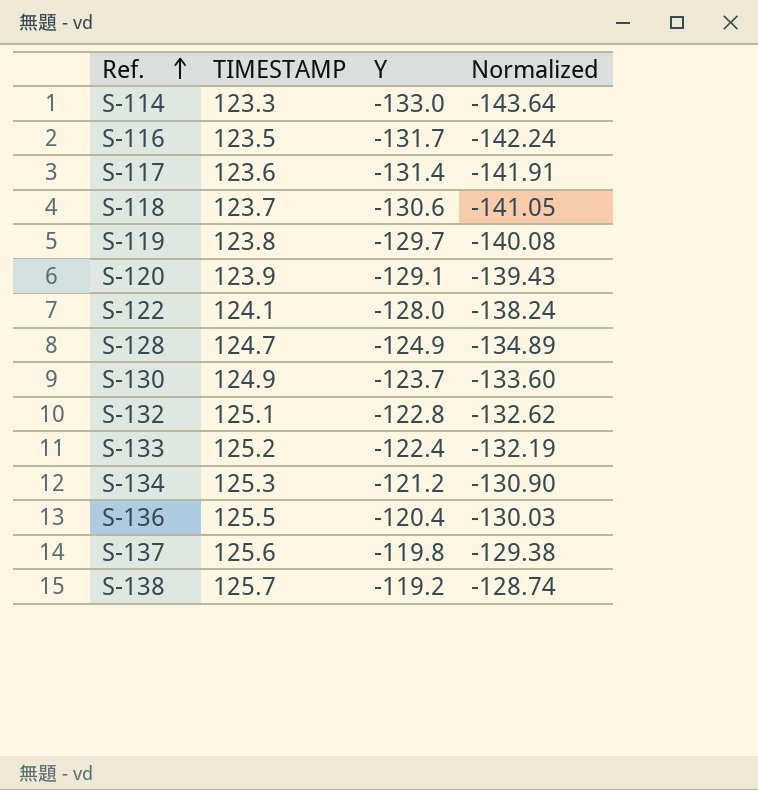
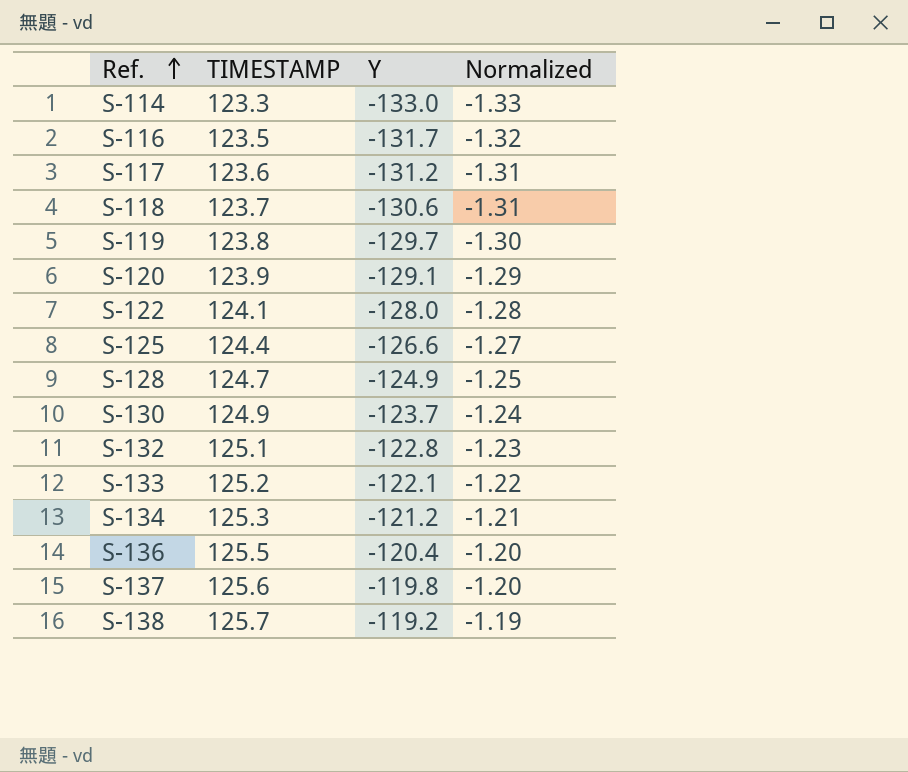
column Normalized | formula: [Y] * 1.08 -> [Y] * 0.01
S-117 | Y: -131.4 -> -131.2
row S-125: none -> 124.4 | -126.6 | -1.27
S-133 | Y: -122.4 -> -122.1

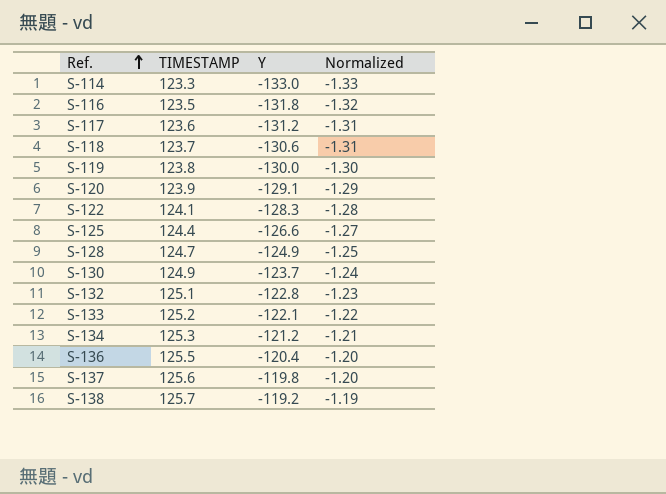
S-116 | Y: -131.7 -> -131.8
S-119 | Y: -129.7 -> -130.0
S-122 | Y: -128.0 -> -128.3

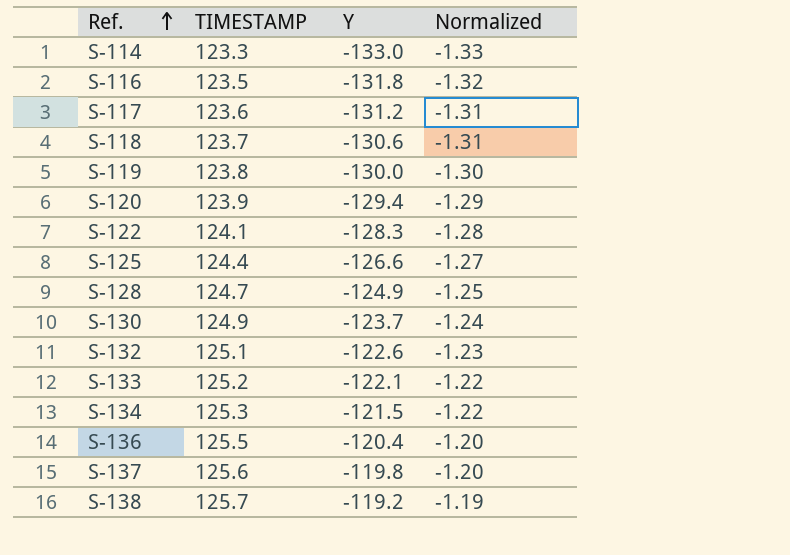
S-120 | Y: -129.1 -> -129.4
S-132 | Y: -122.8 -> -122.6
S-134 | Y: -121.2 -> -121.5
S-134 | Normalized: -1.21 -> -1.22

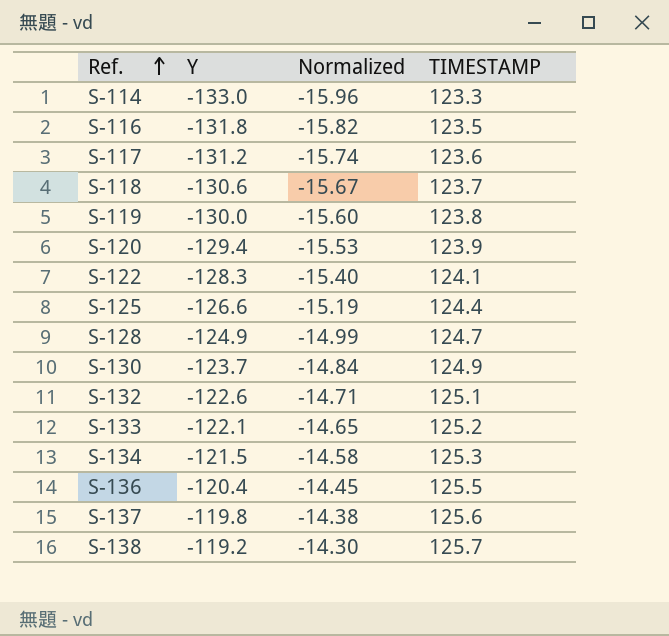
column Normalized | formula: [Y] * 0.01 -> [Y] * 0.12
column TIMESTAMP | position: 2 -> 4

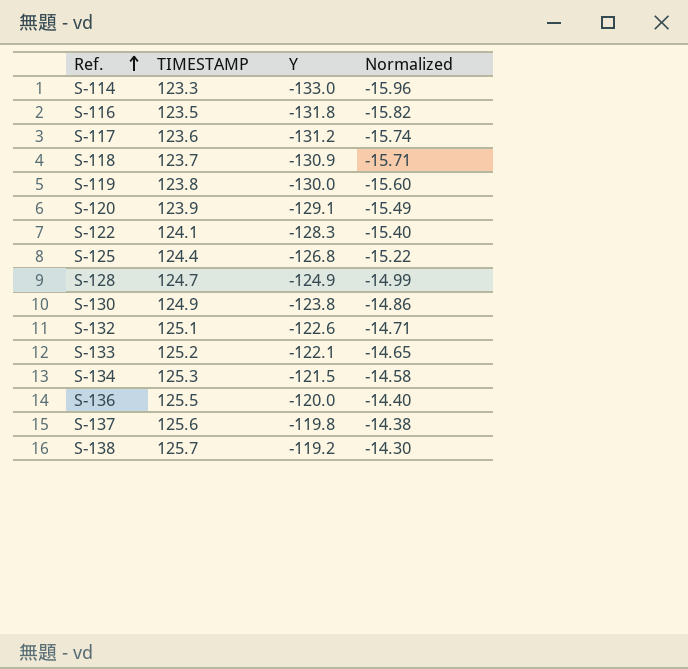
column TIMESTAMP | position: 4 -> 2
S-118 | Y: -130.6 -> -130.9
S-118 | Normalized: -15.67 -> -15.71
S-120 | Y: -129.4 -> -129.1
S-120 | Normalized: -15.53 -> -15.49
S-125 | Y: -126.6 -> -126.8
S-125 | Normalized: -15.19 -> -15.22
S-130 | Y: -123.7 -> -123.8
S-130 | Normalized: -14.84 -> -14.86
S-136 | Y: -120.4 -> -120.0
S-136 | Normalized: -14.45 -> -14.40

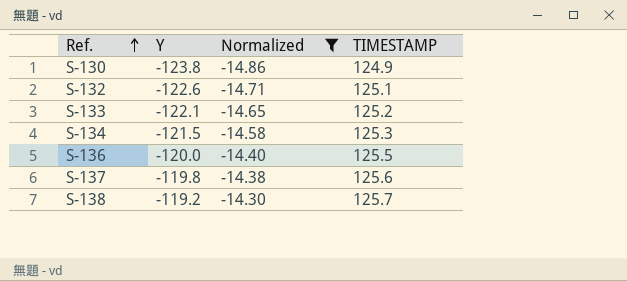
filter: none -> Normalized >= -14.86
column TIMESTAMP | position: 2 -> 4

